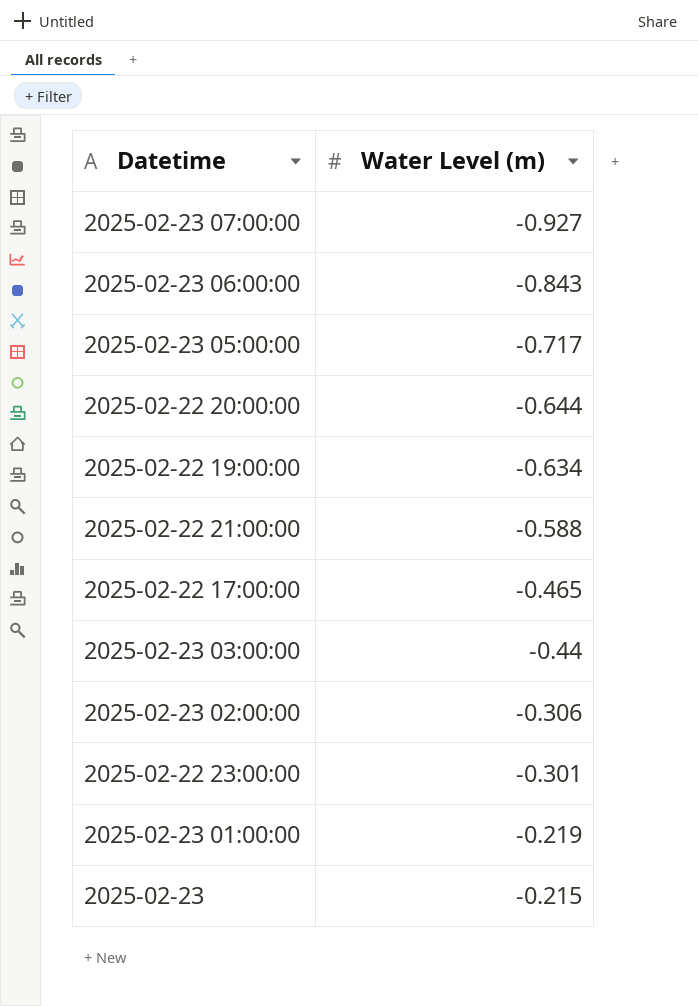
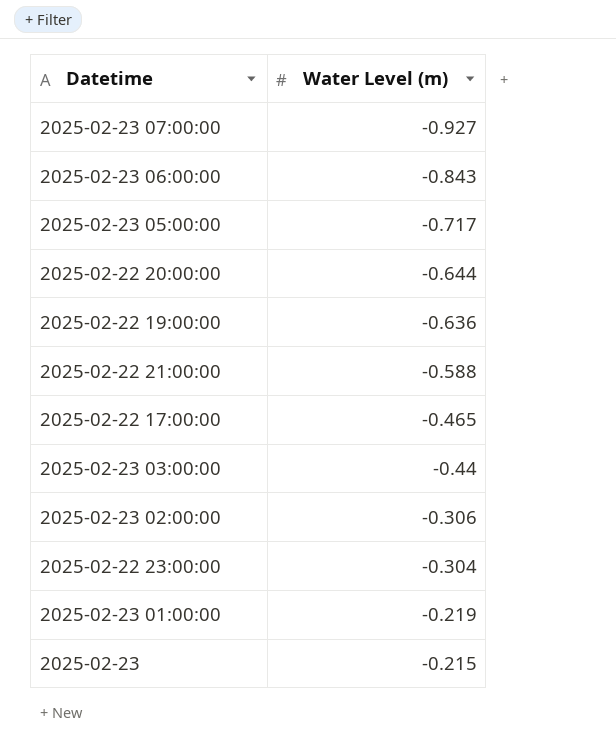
2025-02-22 19:00:00 | Water Level (m): -0.634 -> -0.636
2025-02-22 23:00:00 | Water Level (m): -0.301 -> -0.304

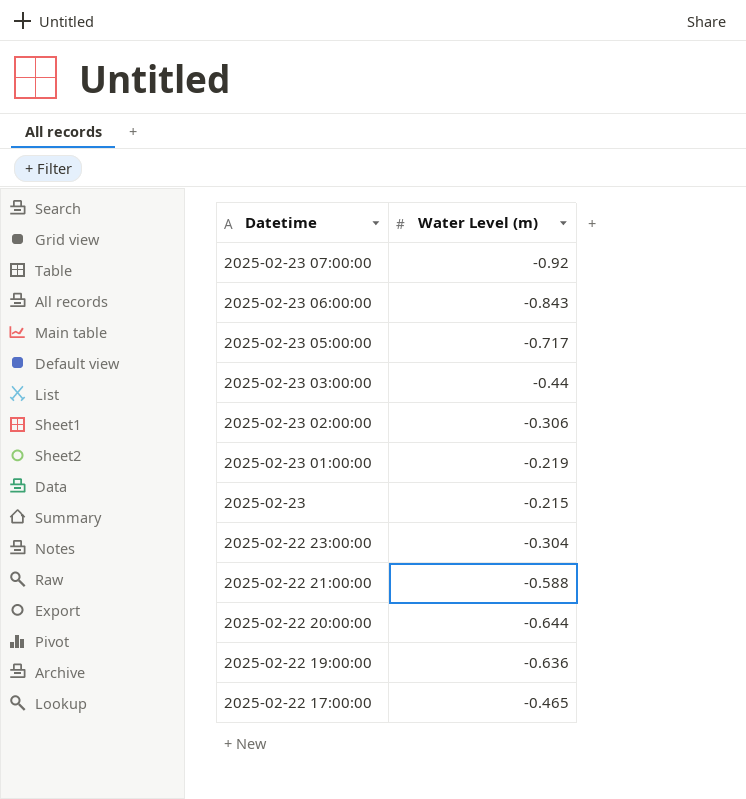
row order: Water Level (m) ascending -> Datetime descending
2025-02-23 07:00:00 | Water Level (m): -0.927 -> -0.92

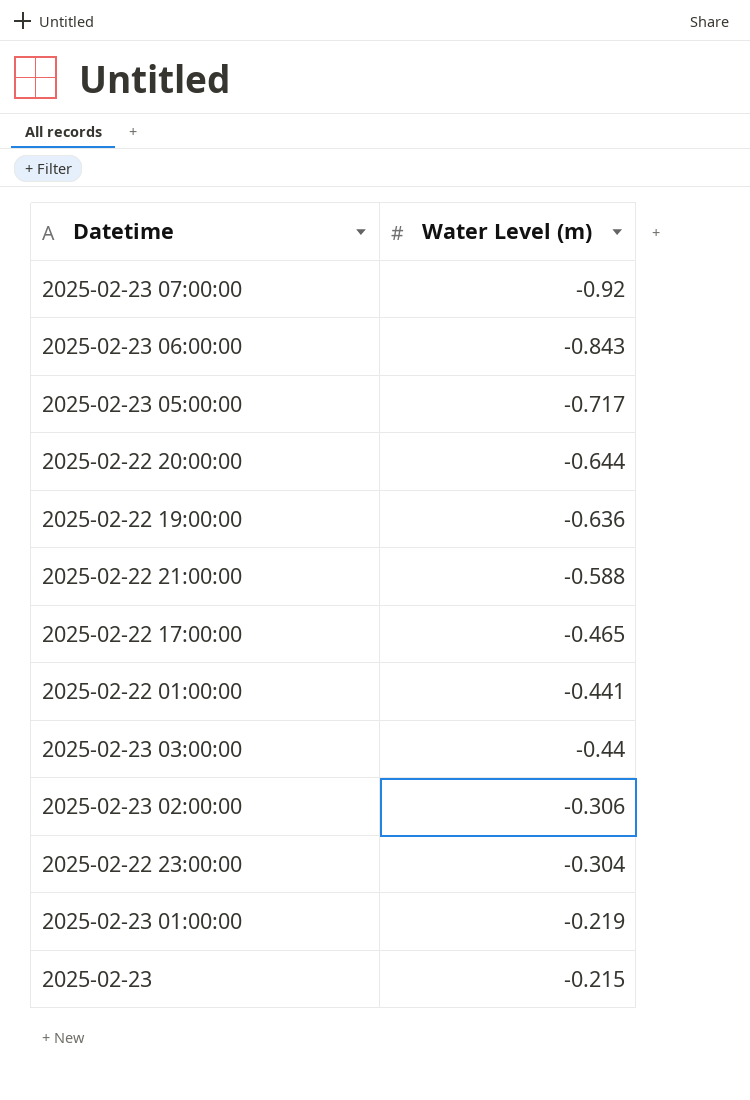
row order: Datetime descending -> Water Level (m) ascending
row 2025-02-22 01:00:00: none -> -0.441

